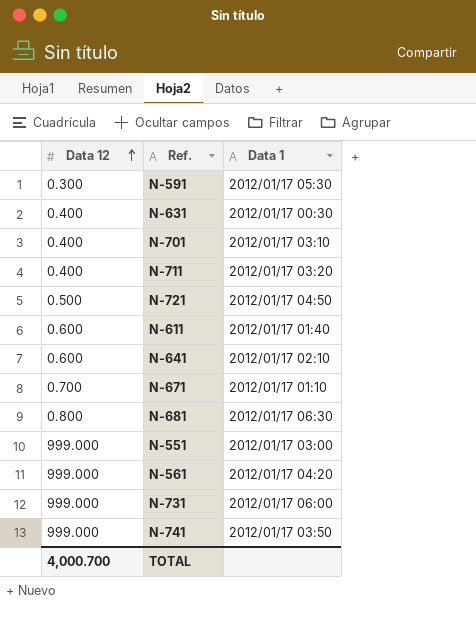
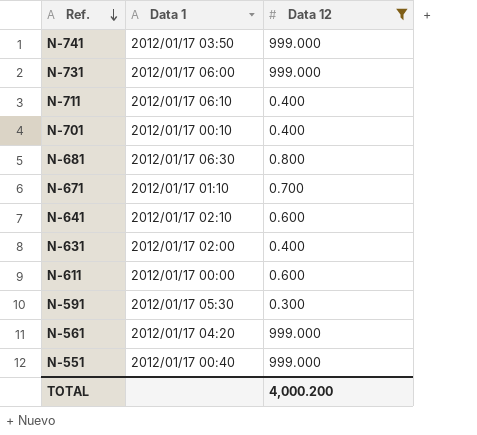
filter: none -> Data 12 != 0.500
row order: Data 12 ascending -> Ref. descending
column Data 12 | position: 1 -> 3
N-711 | Data 1: 2012/01/17 03:20 -> 2012/01/17 06:10
N-701 | Data 1: 2012/01/17 03:10 -> 2012/01/17 00:10
N-631 | Data 1: 2012/01/17 00:30 -> 2012/01/17 02:00
N-611 | Data 1: 2012/01/17 01:40 -> 2012/01/17 00:00
N-551 | Data 1: 2012/01/17 03:00 -> 2012/01/17 00:40
TOTAL | Data 12: 4,000.700 -> 4,000.200

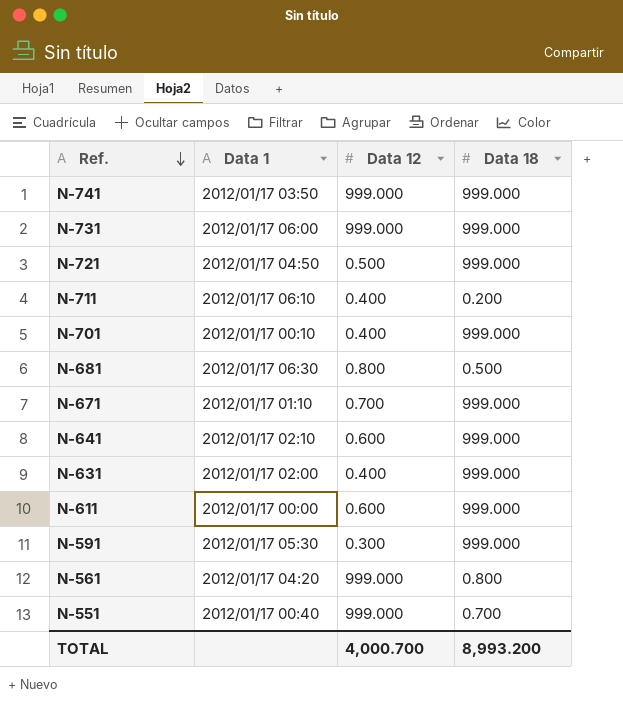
filter: Data 12 != 0.500 -> none
column Data 18 | position: none -> 4
TOTAL | Data 12: 4,000.200 -> 4,000.700

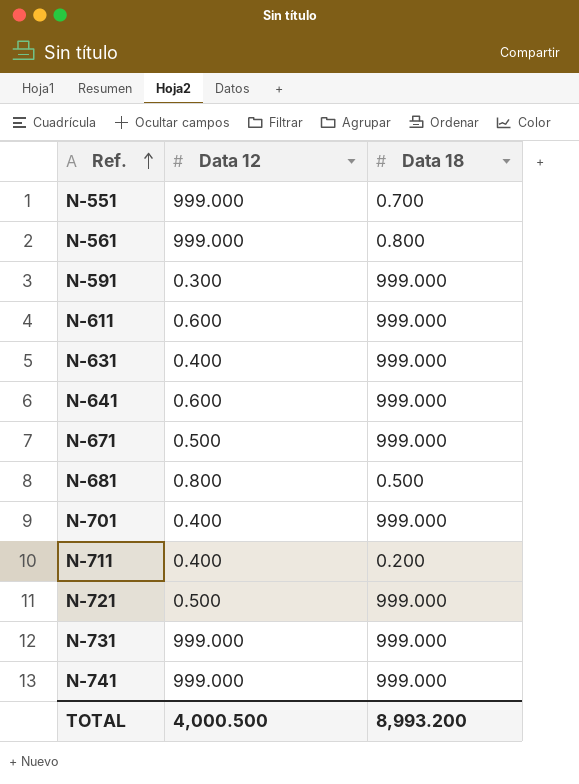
row order: Ref. descending -> Ref. ascending
column Data 1 | position: 2 -> none
N-671 | Data 12: 0.700 -> 0.500
TOTAL | Data 12: 4,000.700 -> 4,000.500

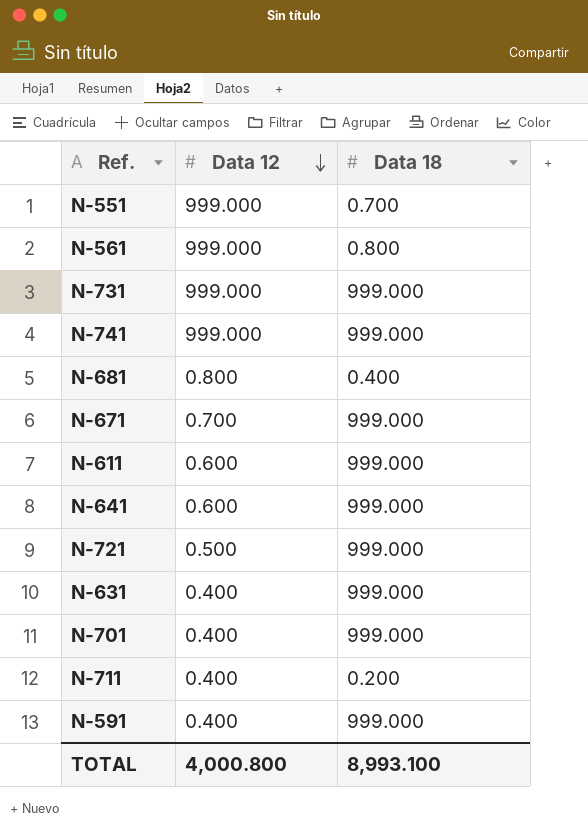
row order: Ref. ascending -> Data 12 descending
N-681 | Data 18: 0.500 -> 0.400
N-671 | Data 12: 0.500 -> 0.700
N-591 | Data 12: 0.300 -> 0.400
TOTAL | Data 12: 4,000.500 -> 4,000.800
TOTAL | Data 18: 8,993.200 -> 8,993.100

